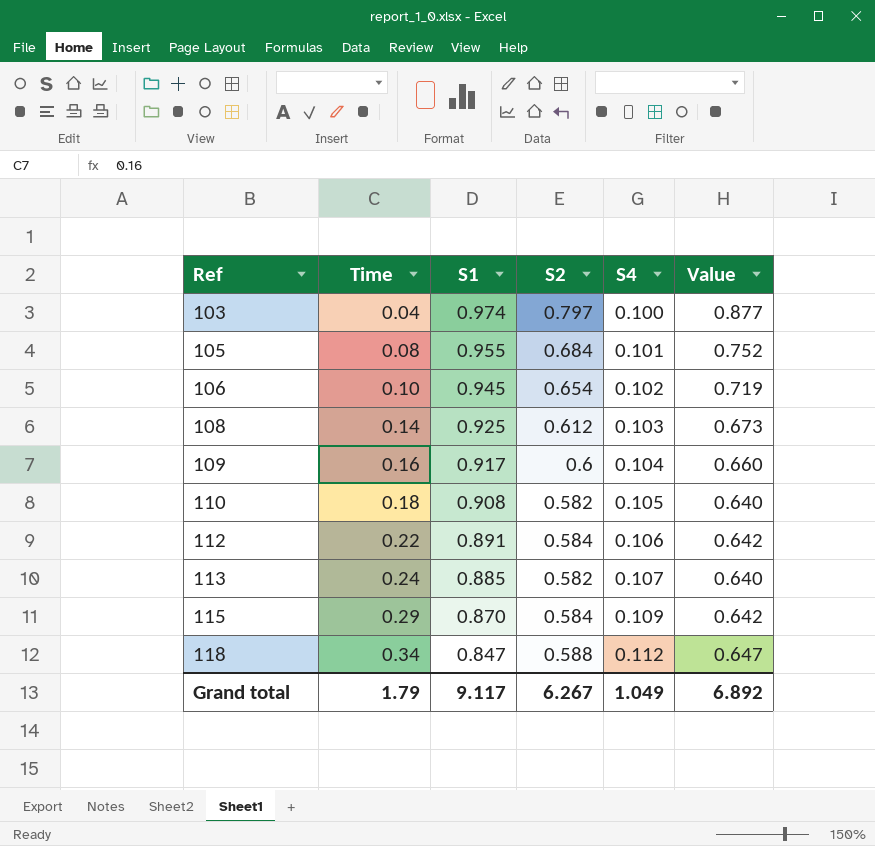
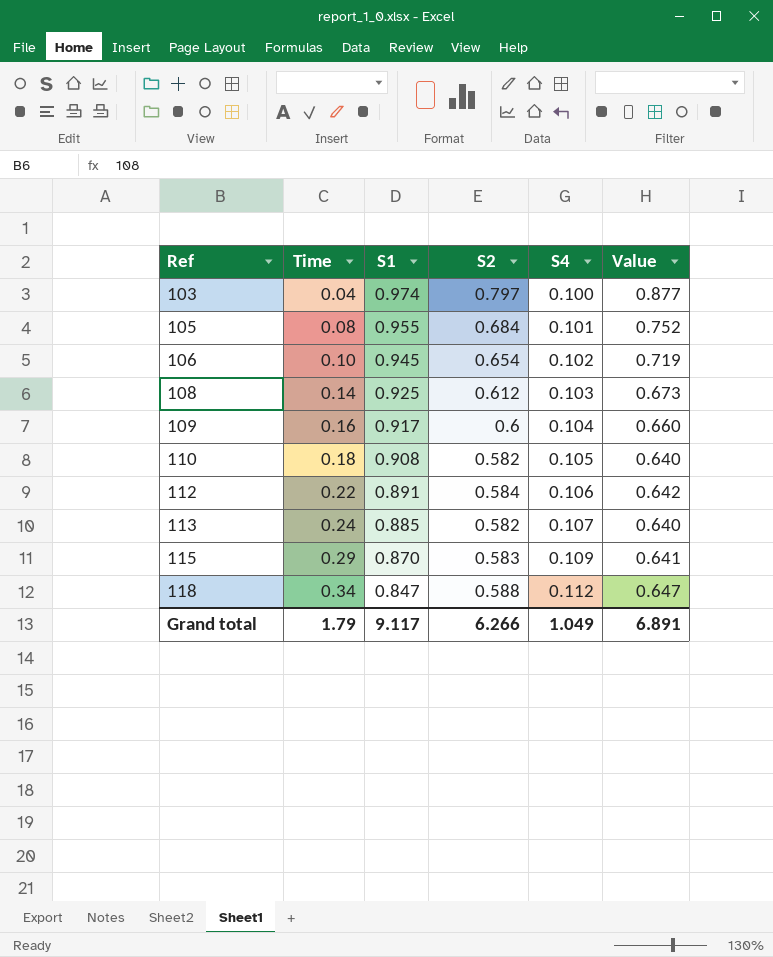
115 | S2: 0.584 -> 0.583
115 | Value: 0.642 -> 0.641
Grand total | S2: 6.267 -> 6.266
Grand total | Value: 6.892 -> 6.891

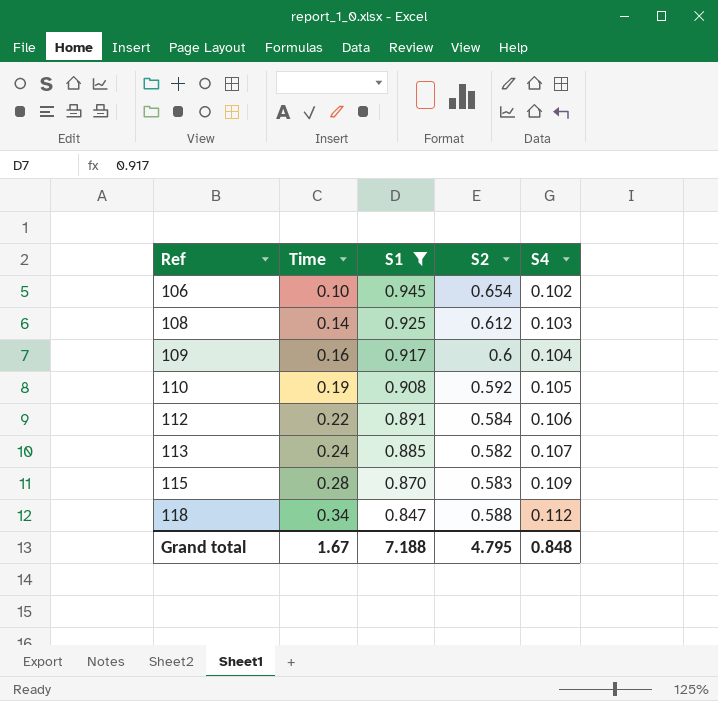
filter: none -> S1 <= 0.945
column Value | formula: [S2] * 1.1 -> none
110 | Time: 0.18 -> 0.19
110 | S2: 0.582 -> 0.592
115 | Time: 0.29 -> 0.28
Grand total | Time: 1.79 -> 1.67
Grand total | S1: 9.117 -> 7.188
Grand total | S2: 6.266 -> 4.795
Grand total | S4: 1.049 -> 0.848

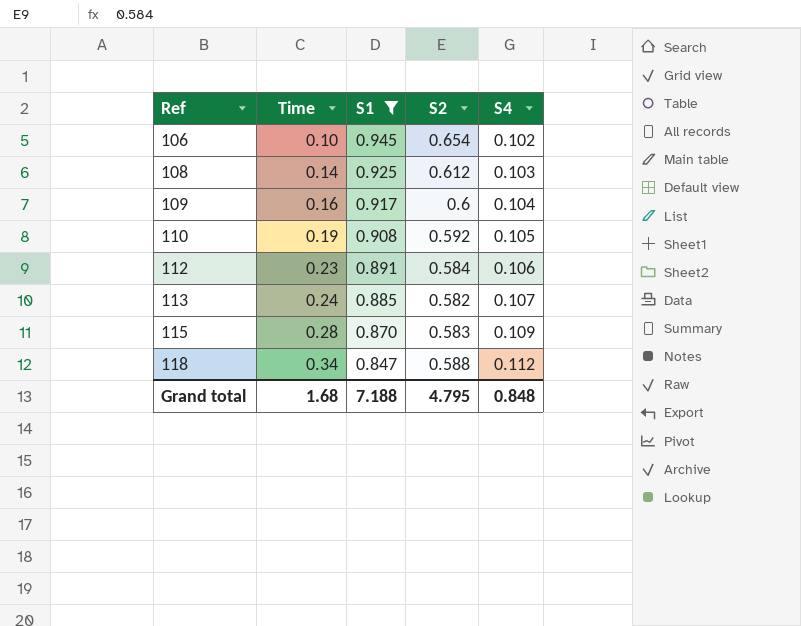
112 | Time: 0.22 -> 0.23
Grand total | Time: 1.67 -> 1.68

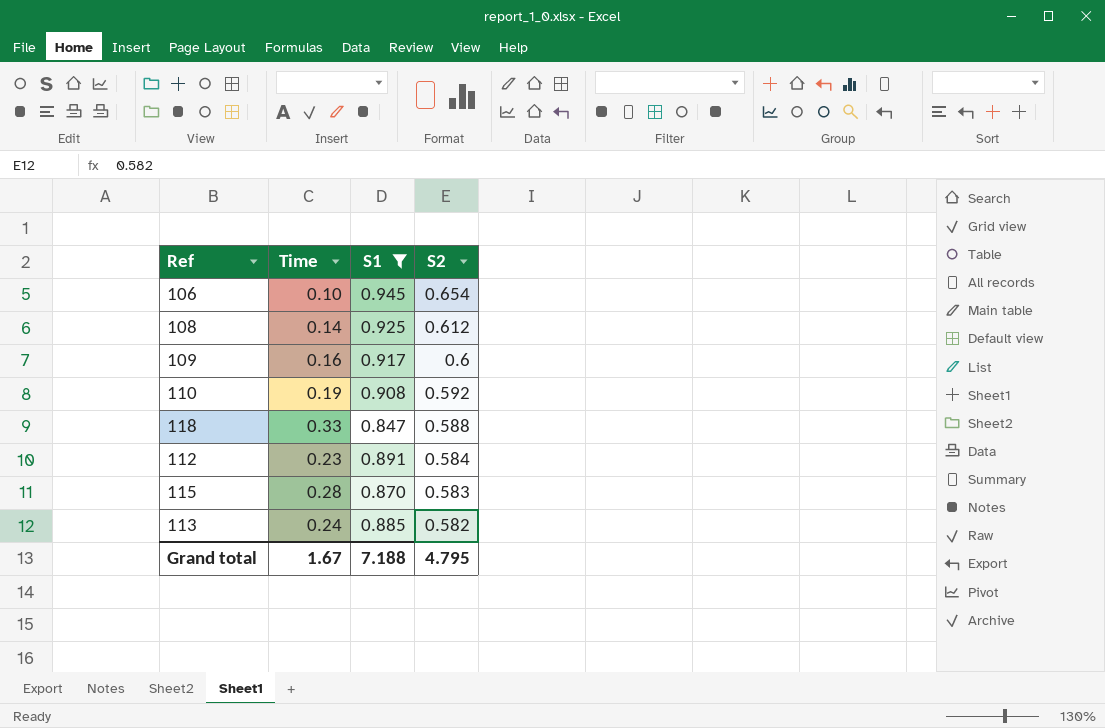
row order: Ref ascending -> S2 descending
column S4 | position: 5 -> none
118 | Time: 0.34 -> 0.33
Grand total | Time: 1.68 -> 1.67

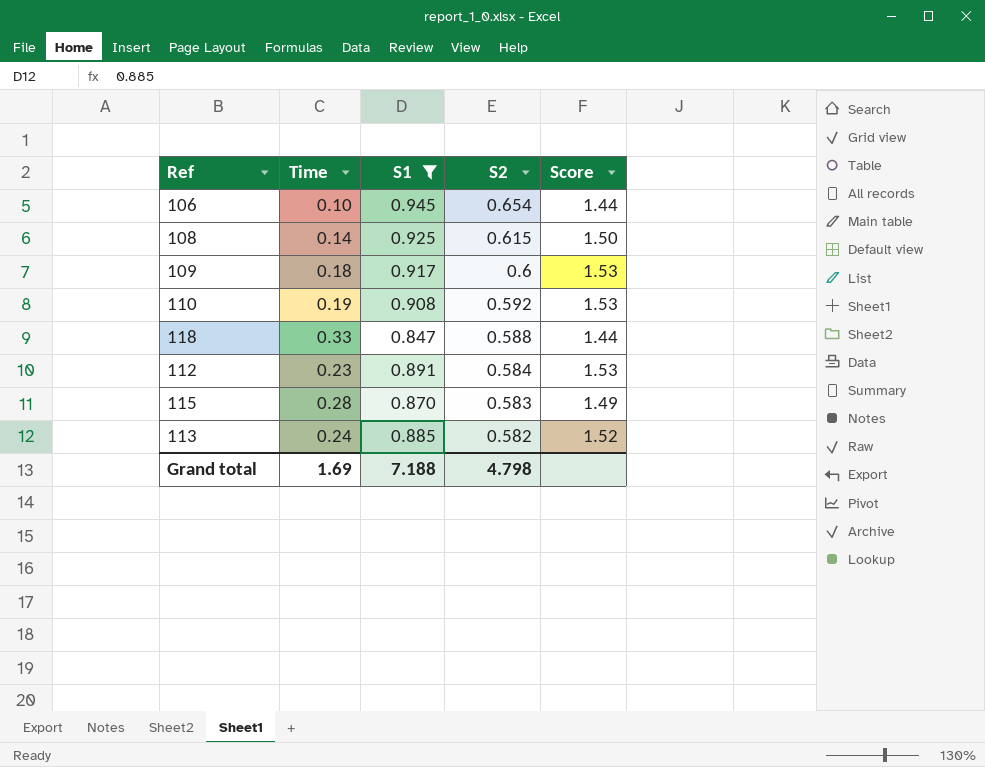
column Score | formula: none -> [S1] / [S2]
108 | S2: 0.612 -> 0.615
109 | Time: 0.16 -> 0.18
Grand total | Time: 1.67 -> 1.69
Grand total | S2: 4.795 -> 4.798

